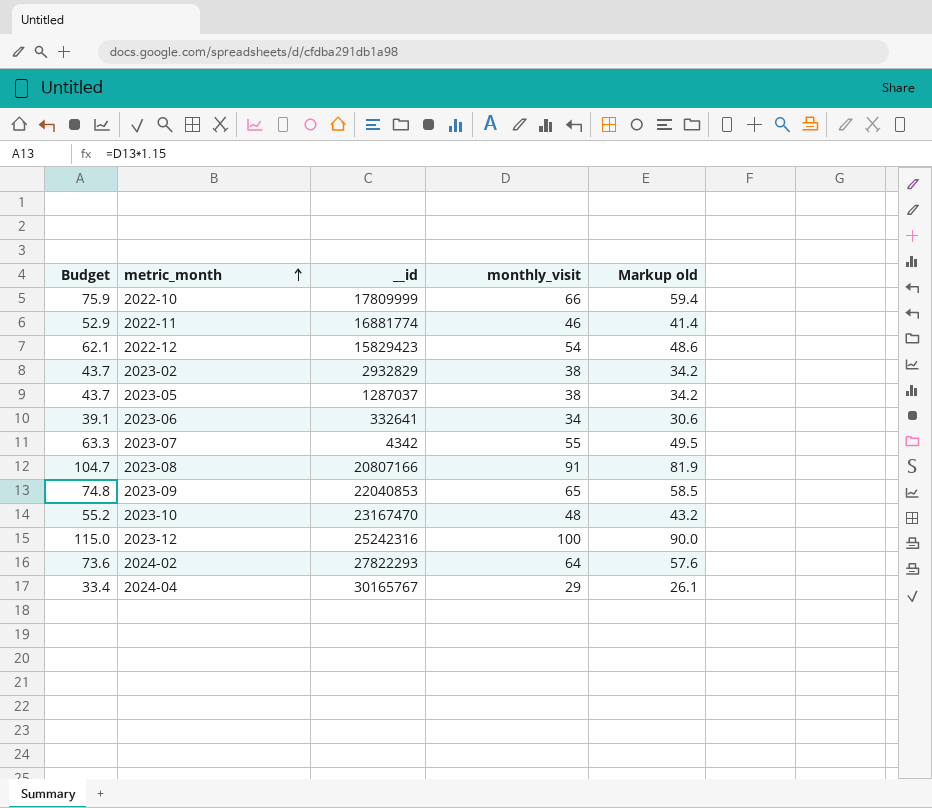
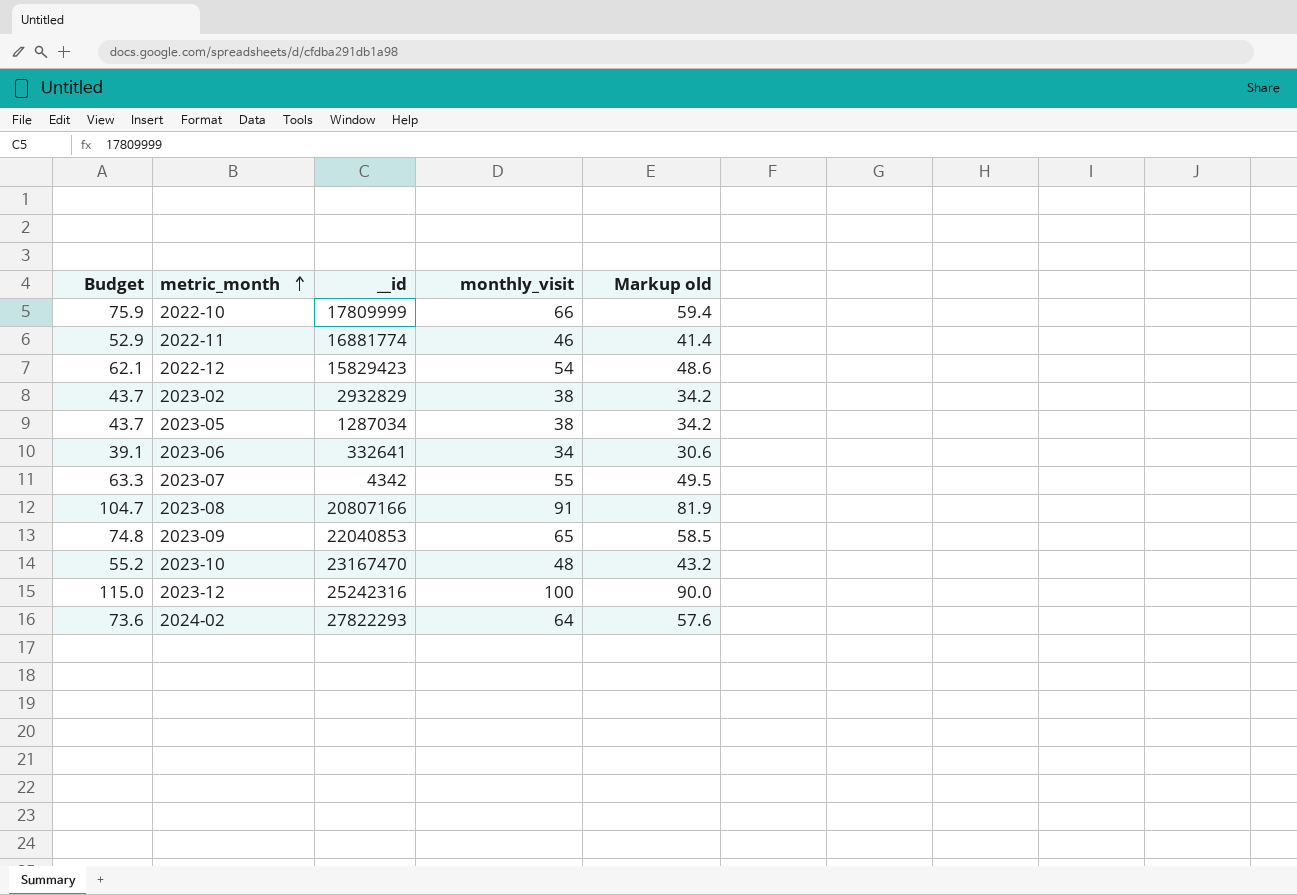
row 2024-04: 33.4 | 30165767 | 29 | 26.1 -> none
2023-05 | __id: 1287037 -> 1287034

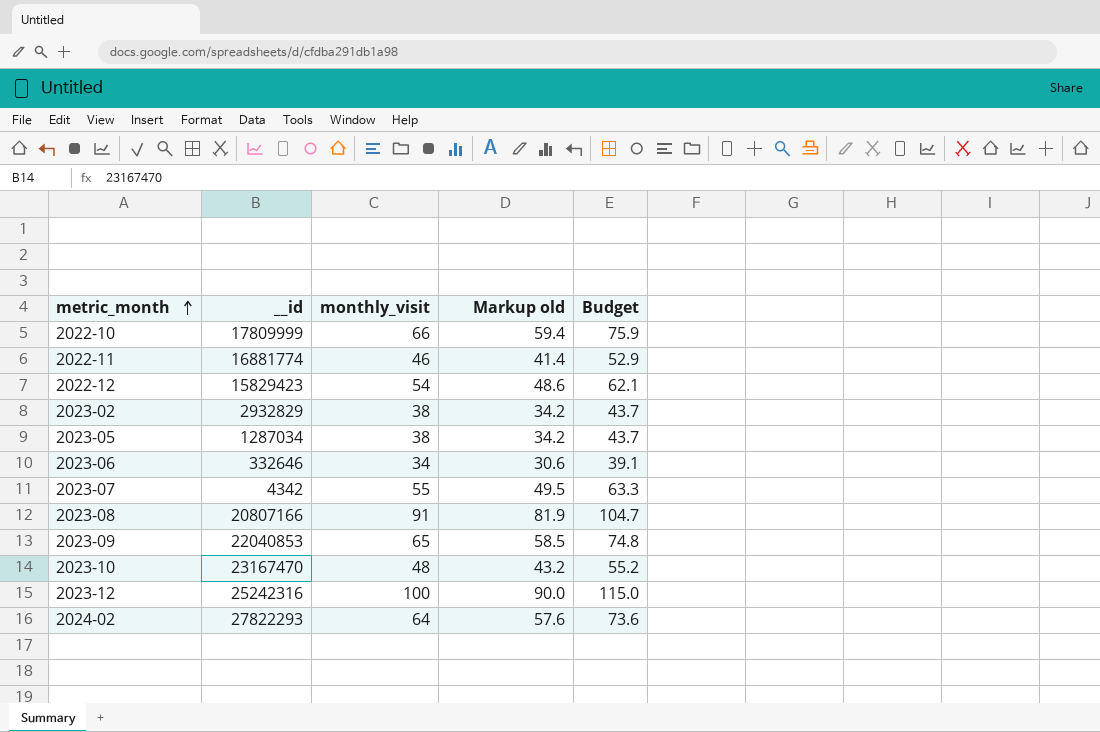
column Budget | position: 1 -> 5
2023-06 | __id: 332641 -> 332646

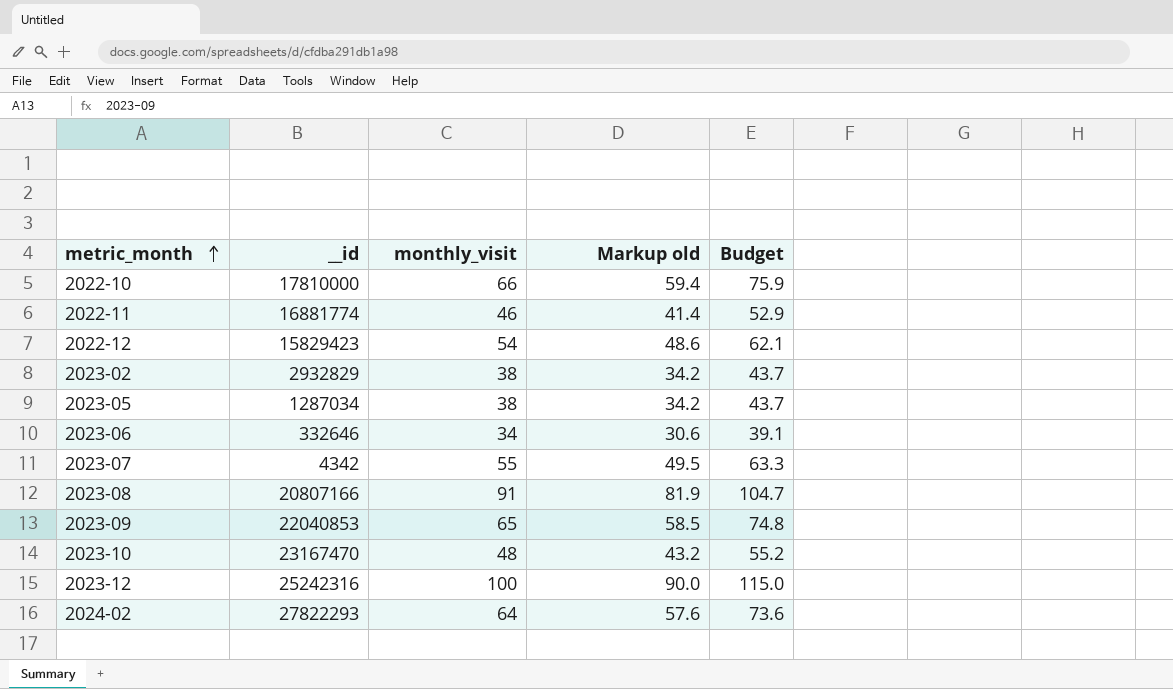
2022-10 | __id: 17809999 -> 17810000

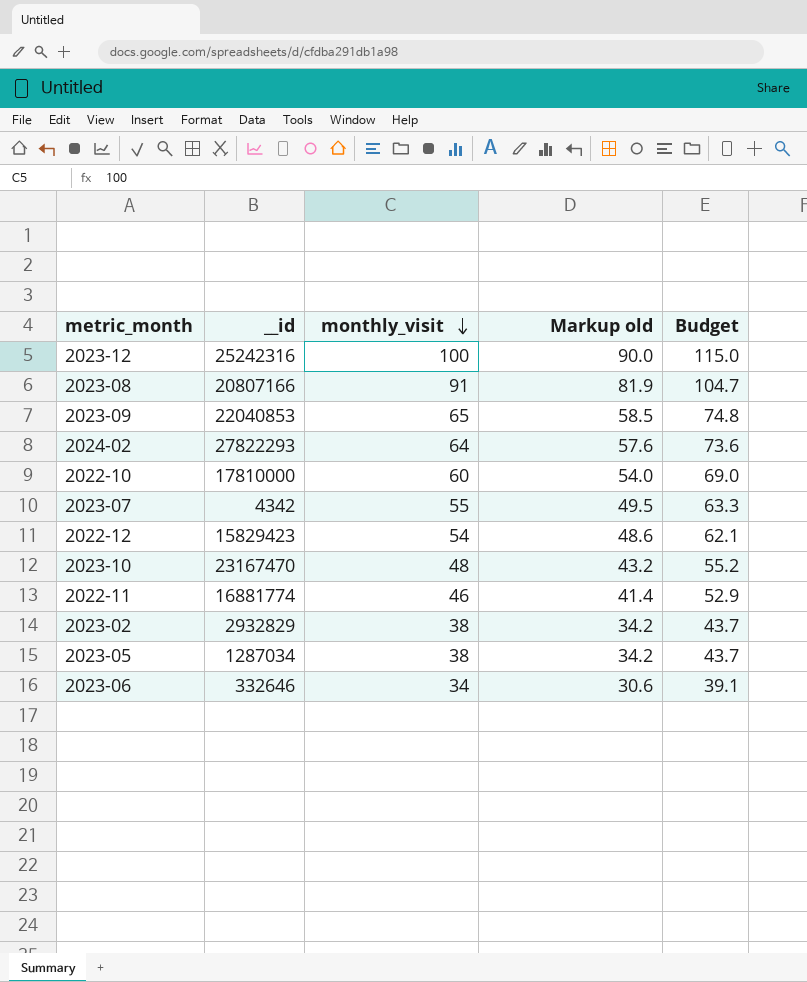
row order: metric_month ascending -> monthly_visit descending
2022-10 | monthly_visit: 66 -> 60
2022-10 | Markup old: 59.4 -> 54.0
2022-10 | Budget: 75.9 -> 69.0

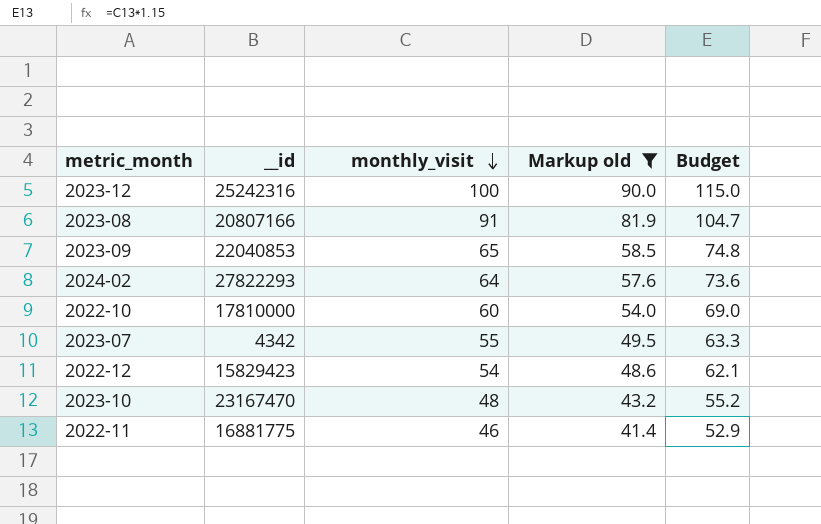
filter: none -> Markup old >= 41.4
2022-11 | __id: 16881774 -> 16881775

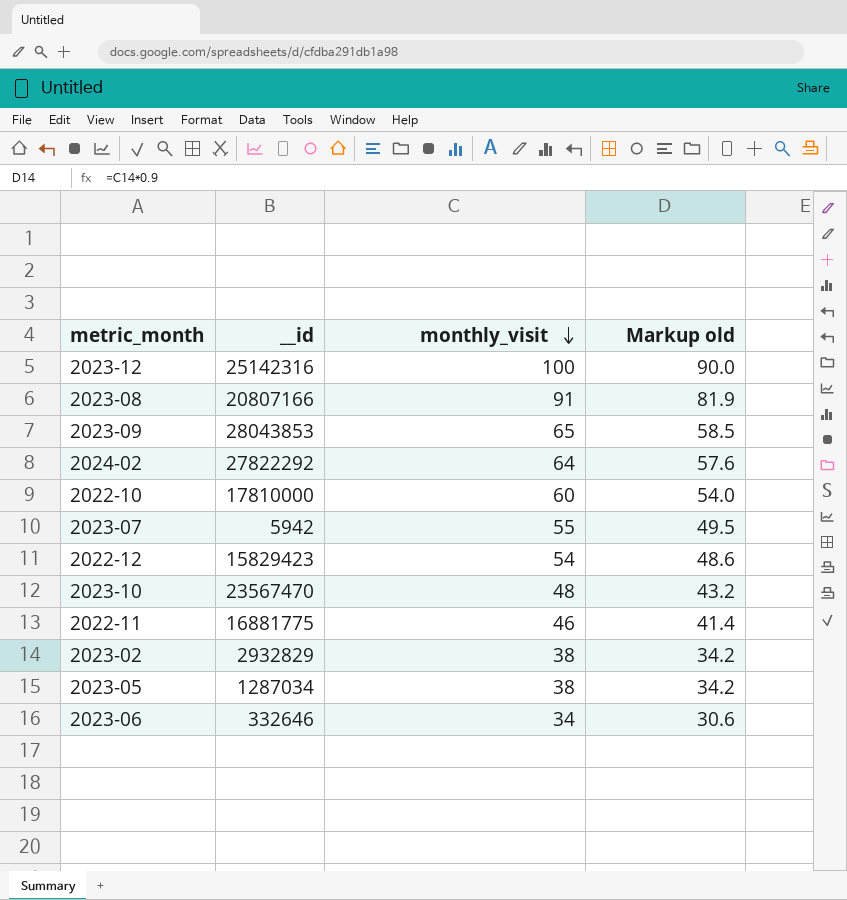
filter: Markup old >= 41.4 -> none
column Budget | formula: [monthly_visit] * 1.15 -> none
2023-12 | __id: 25242316 -> 25142316
2023-09 | __id: 22040853 -> 28043853
2024-02 | __id: 27822293 -> 27822292
2023-07 | __id: 4342 -> 5942
2023-10 | __id: 23167470 -> 23567470

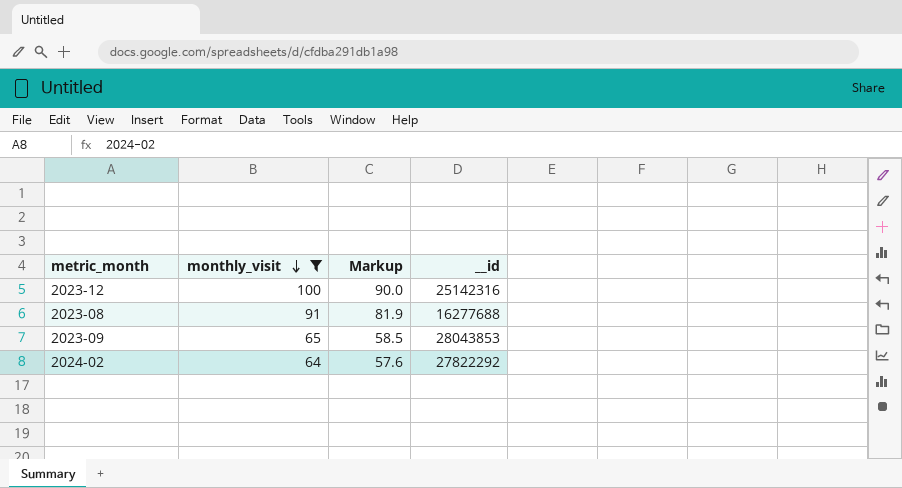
filter: none -> monthly_visit >= 64
column name: Markup old -> Markup
column __id | position: 2 -> 4
2023-08 | __id: 20807166 -> 16277688

